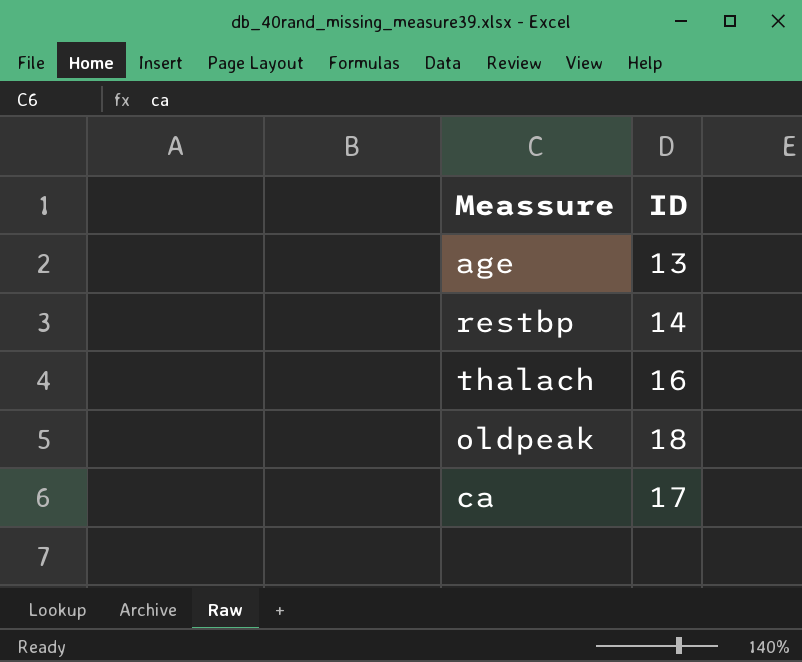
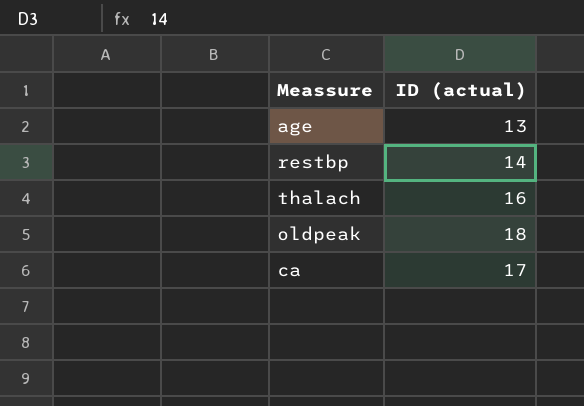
column name: ID -> ID (actual)

